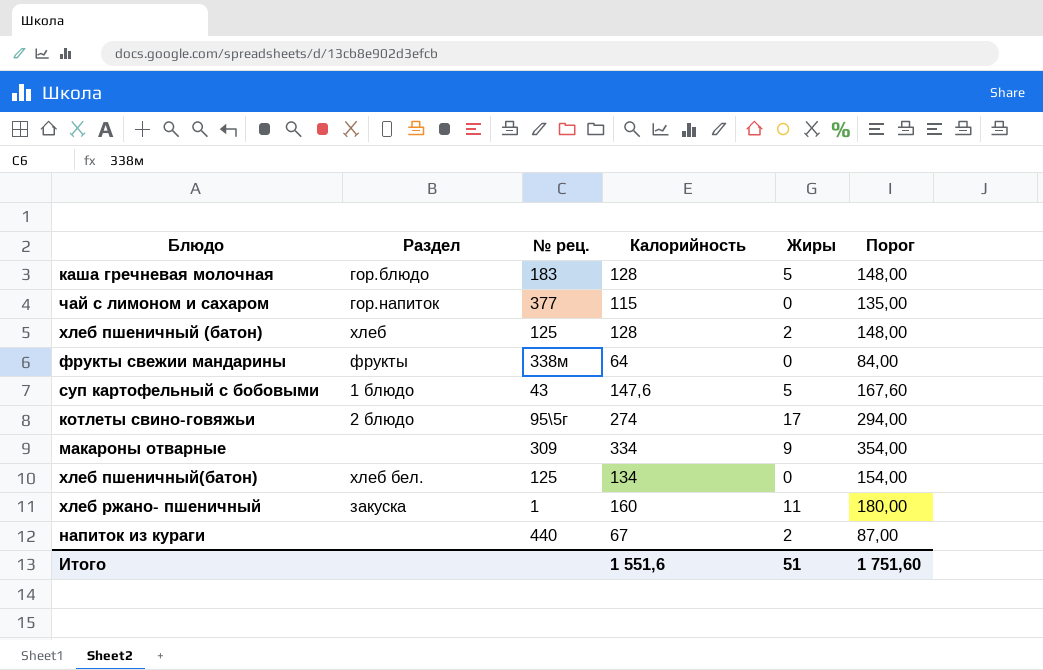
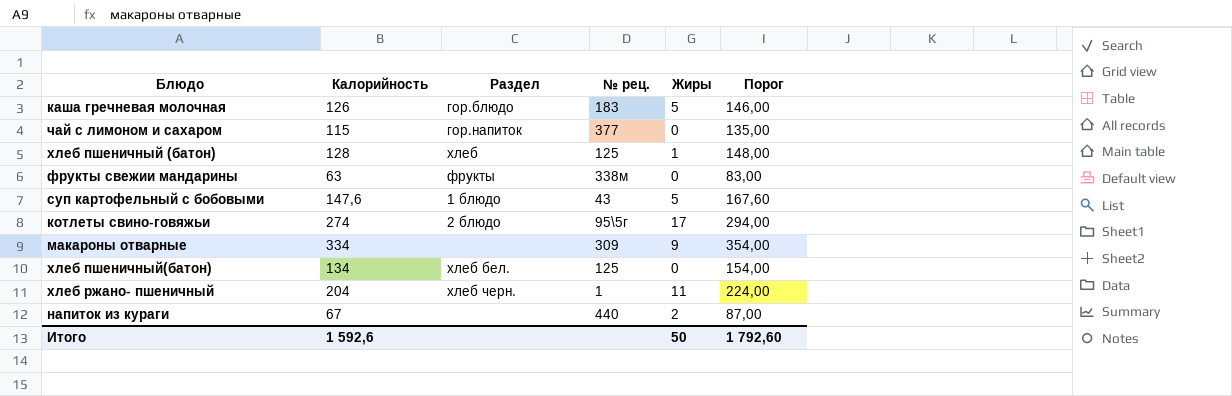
column Калорийность | position: 4 -> 2
каша гречневая молочная | Калорийность: 128 -> 126
каша гречневая молочная | Порог: 148,00 -> 146,00
хлеб пшеничный (батон) | Жиры: 2 -> 1
фрукты свежии мандарины | Калорийность: 64 -> 63
фрукты свежии мандарины | Порог: 84,00 -> 83,00
хлеб ржано- пшеничный | Калорийность: 160 -> 204
хлеб ржано- пшеничный | Раздел: закуска -> хлеб черн.
хлеб ржано- пшеничный | Порог: 180,00 -> 224,00
Итого | Калорийность: 1 551,6 -> 1 592,6
Итого | Жиры: 51 -> 50
Итого | Порог: 1 751,60 -> 1 792,60

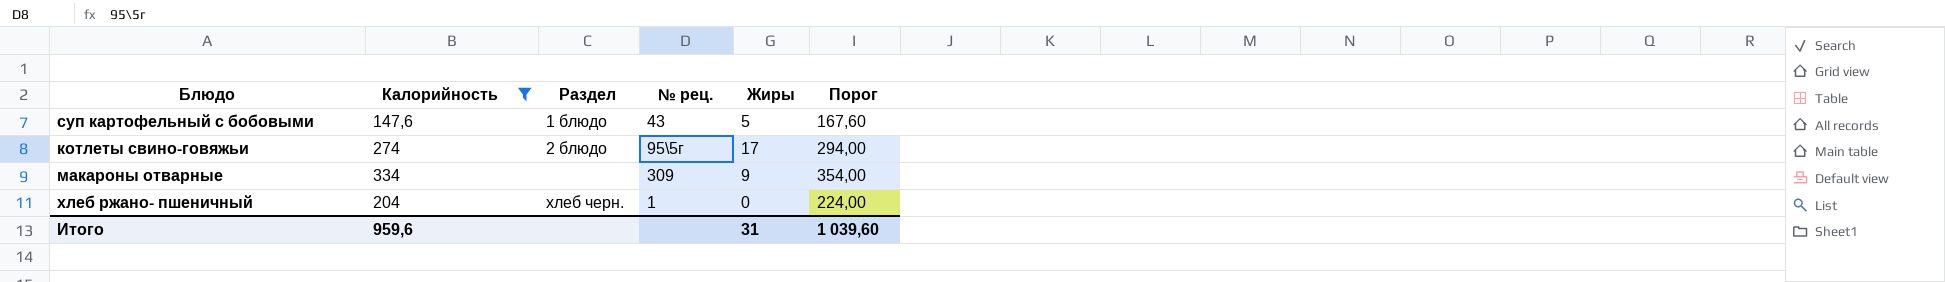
filter: none -> Калорийность >= 147,6
хлеб ржано- пшеничный | Жиры: 11 -> 0
Итого | Калорийность: 1 592,6 -> 959,6
Итого | Жиры: 50 -> 31
Итого | Порог: 1 792,60 -> 1 039,60

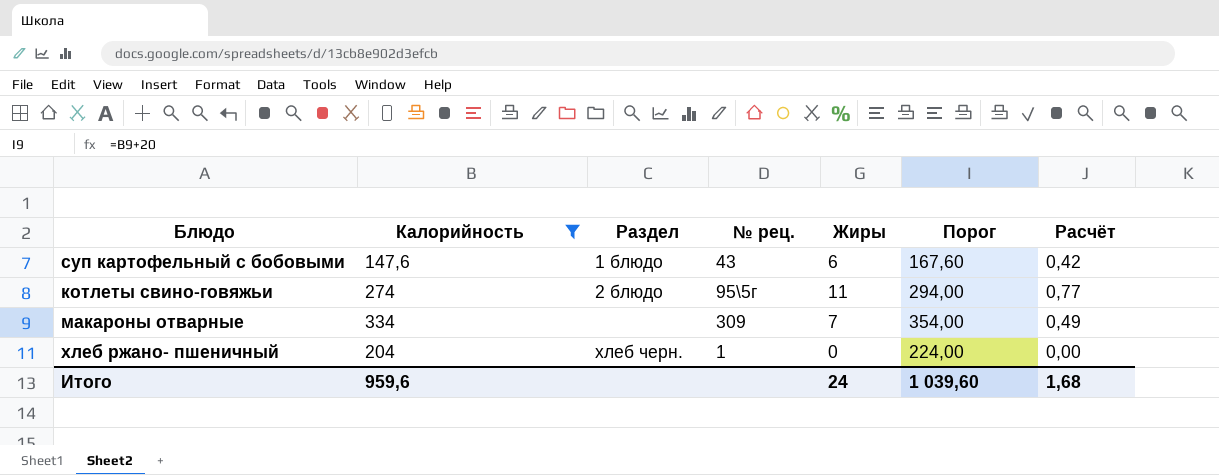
column Расчёт | formula: none -> [Жиры] * 0,07
суп картофельный с бобовыми | Жиры: 5 -> 6
котлеты свино-говяжьи | Жиры: 17 -> 11
макароны отварные | Жиры: 9 -> 7
Итого | Жиры: 31 -> 24

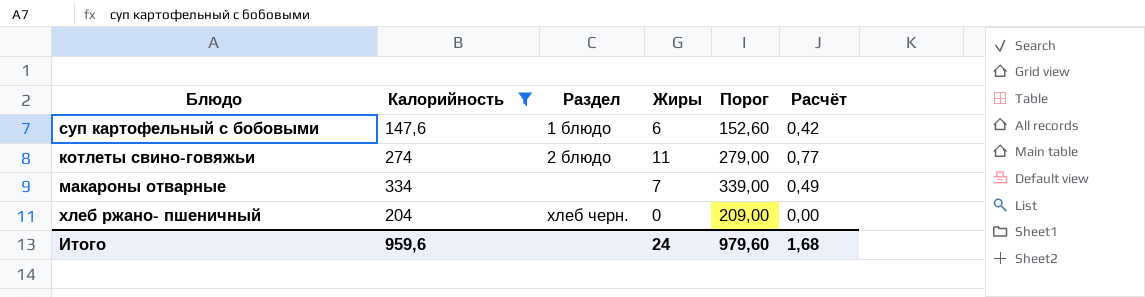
column № рец. | position: 4 -> none
column Порог | formula: [Калорийность] + 20 -> [Калорийность] + 5
Итого | Порог: 1 039,60 -> 979,60

